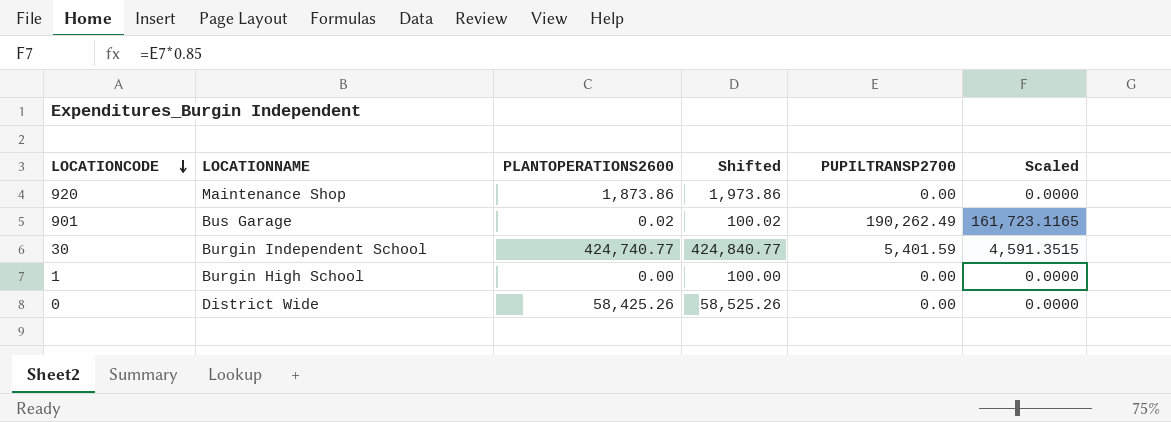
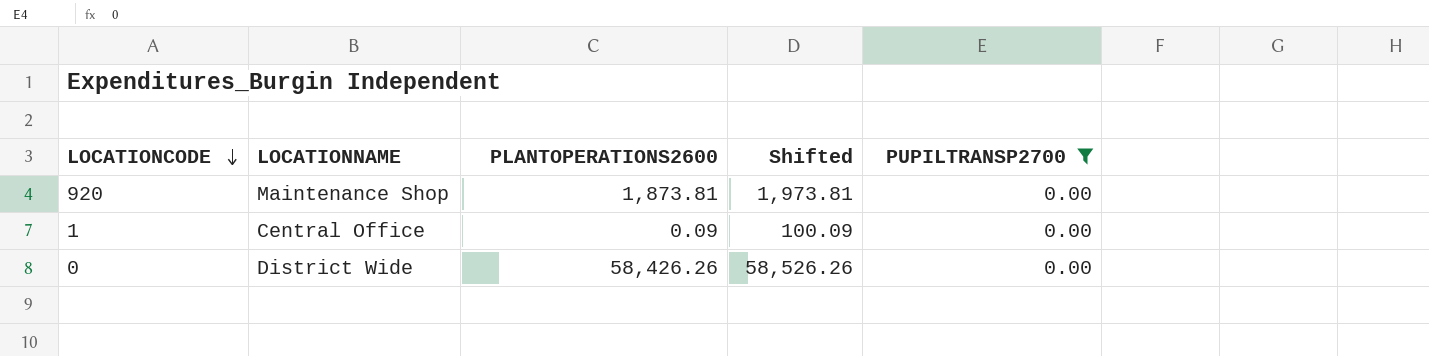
filter: none -> PUPILTRANSP2700 = 0.00
column Scaled | formula: [PUPILTRANSP2700] * 0.85 -> none
920 | PLANTOPERATIONS2600: 1,873.86 -> 1,873.81
920 | Shifted: 1,973.86 -> 1,973.81
1 | LOCATIONNAME: Burgin High School -> Central Office
1 | PLANTOPERATIONS2600: 0.00 -> 0.09
1 | Shifted: 100.00 -> 100.09
0 | PLANTOPERATIONS2600: 58,425.26 -> 58,426.26
0 | Shifted: 58,525.26 -> 58,526.26

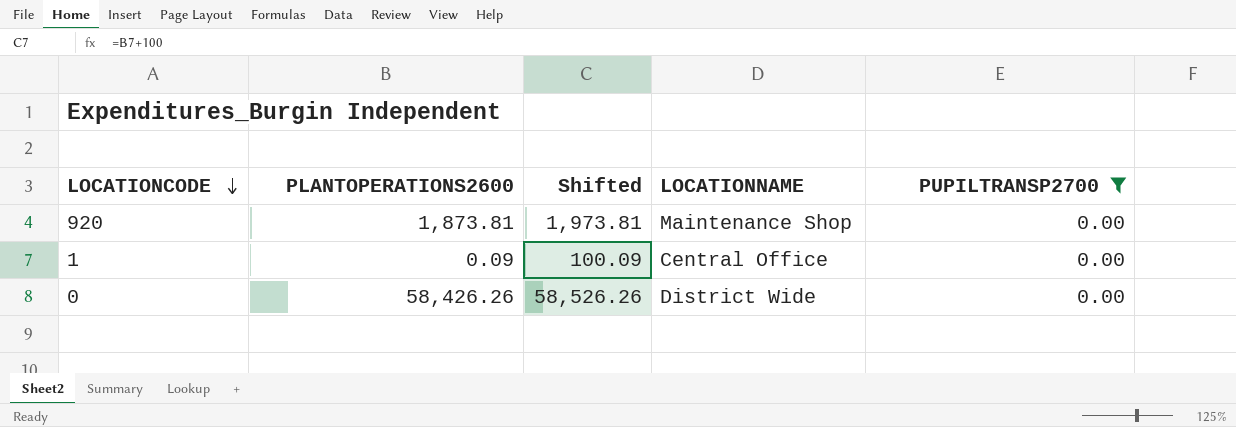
column LOCATIONNAME | position: 2 -> 4

